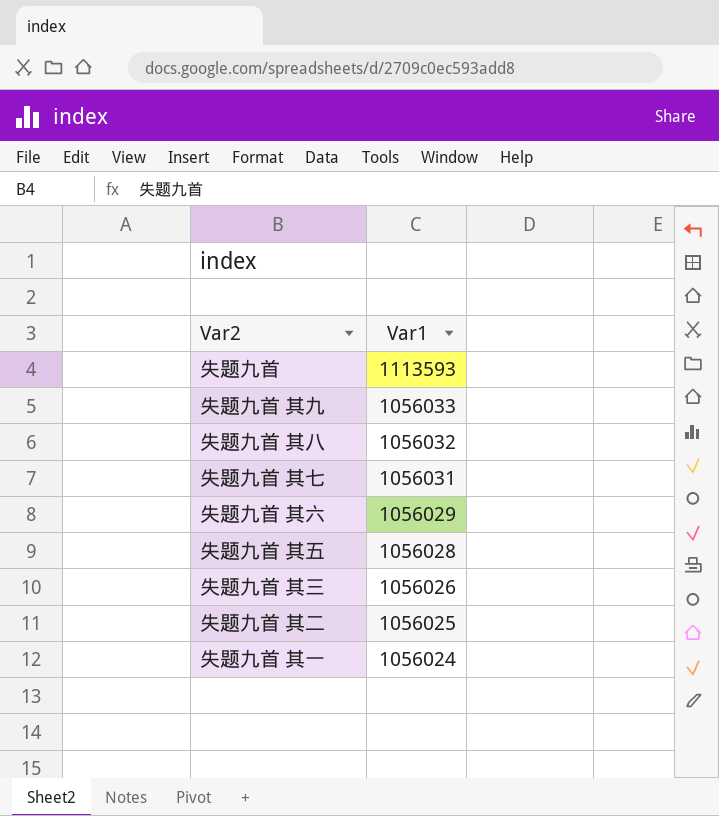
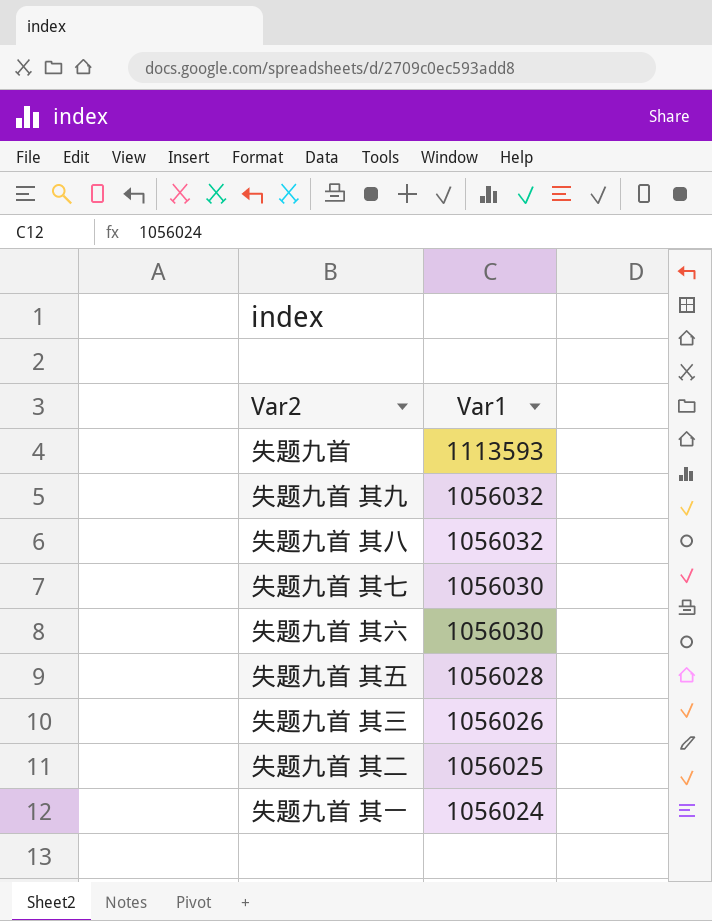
失题九首 其九 | Var1: 1056033 -> 1056032
失题九首 其七 | Var1: 1056031 -> 1056030
失题九首 其六 | Var1: 1056029 -> 1056030

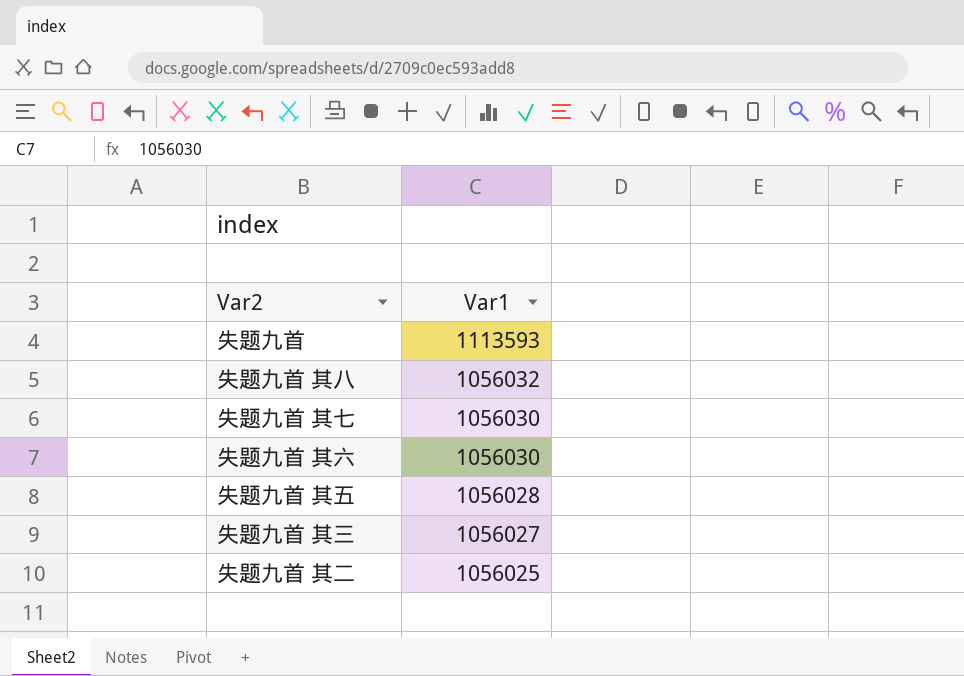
row 失题九首 其九: 1056032 -> none
row 失题九首 其一: 1056024 -> none
失题九首 其三 | Var1: 1056026 -> 1056027

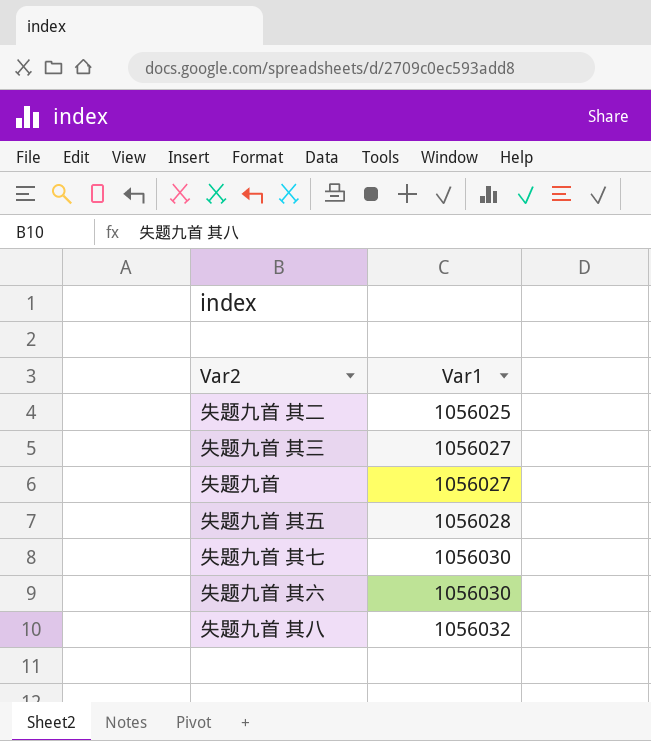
row order: Var1 descending -> Var1 ascending
失题九首 | Var1: 1113593 -> 1056027

